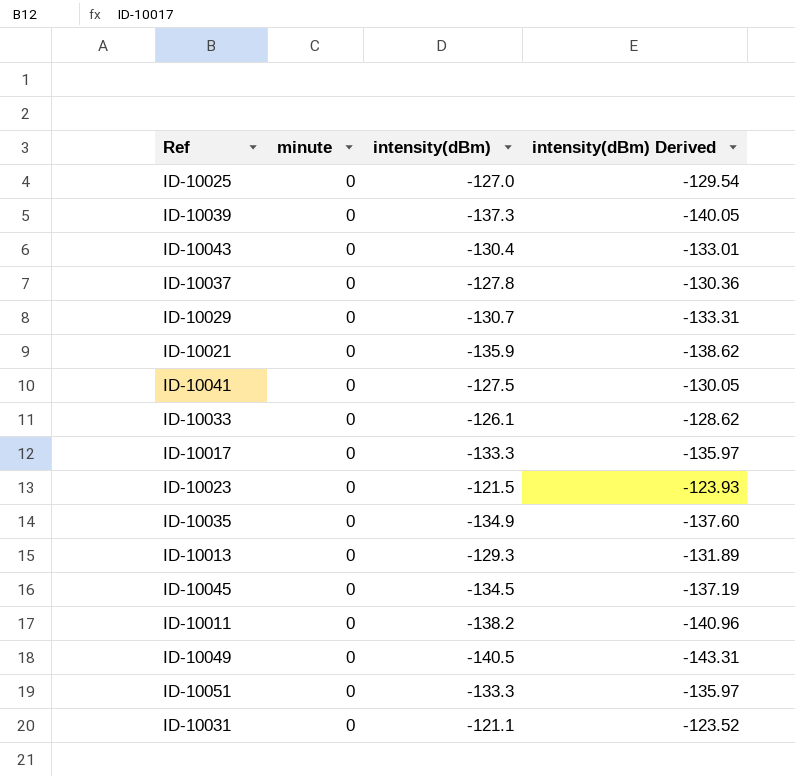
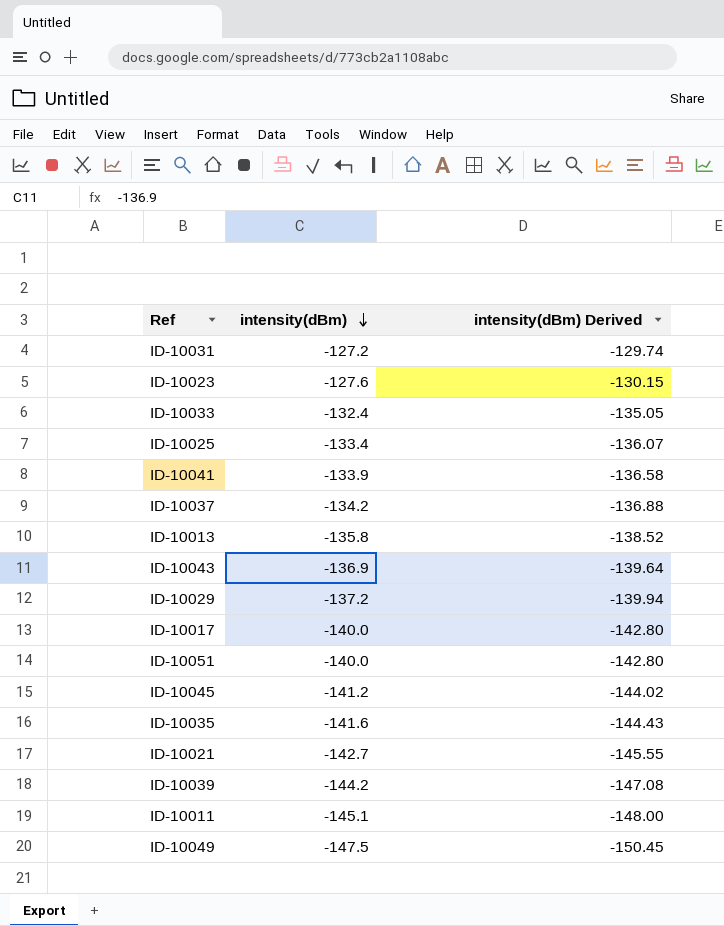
row order: none -> intensity(dBm) descending
column minute | position: 2 -> none
ID-10031 | intensity(dBm): -121.1 -> -127.2
ID-10031 | intensity(dBm) Derived: -123.52 -> -129.74
ID-10023 | intensity(dBm): -121.5 -> -127.6
ID-10023 | intensity(dBm) Derived: -123.93 -> -130.15
ID-10033 | intensity(dBm): -126.1 -> -132.4
ID-10033 | intensity(dBm) Derived: -128.62 -> -135.05
ID-10025 | intensity(dBm): -127.0 -> -133.4
ID-10025 | intensity(dBm) Derived: -129.54 -> -136.07
ID-10041 | intensity(dBm): -127.5 -> -133.9
ID-10041 | intensity(dBm) Derived: -130.05 -> -136.58
ID-10037 | intensity(dBm): -127.8 -> -134.2
ID-10037 | intensity(dBm) Derived: -130.36 -> -136.88
ID-10013 | intensity(dBm): -129.3 -> -135.8
ID-10013 | intensity(dBm) Derived: -131.89 -> -138.52
ID-10043 | intensity(dBm): -130.4 -> -136.9
ID-10043 | intensity(dBm) Derived: -133.01 -> -139.64
ID-10029 | intensity(dBm): -130.7 -> -137.2
ID-10029 | intensity(dBm) Derived: -133.31 -> -139.94
ID-10017 | intensity(dBm): -133.3 -> -140.0
ID-10017 | intensity(dBm) Derived: -135.97 -> -142.80
ID-10051 | intensity(dBm): -133.3 -> -140.0
ID-10051 | intensity(dBm) Derived: -135.97 -> -142.80
ID-10045 | intensity(dBm): -134.5 -> -141.2
ID-10045 | intensity(dBm) Derived: -137.19 -> -144.02
ID-10035 | intensity(dBm): -134.9 -> -141.6
ID-10035 | intensity(dBm) Derived: -137.60 -> -144.43
ID-10021 | intensity(dBm): -135.9 -> -142.7
ID-10021 | intensity(dBm) Derived: -138.62 -> -145.55
ID-10039 | intensity(dBm): -137.3 -> -144.2
ID-10039 | intensity(dBm) Derived: -140.05 -> -147.08
ID-10011 | intensity(dBm): -138.2 -> -145.1
ID-10011 | intensity(dBm) Derived: -140.96 -> -148.00
ID-10049 | intensity(dBm): -140.5 -> -147.5
ID-10049 | intensity(dBm) Derived: -143.31 -> -150.45

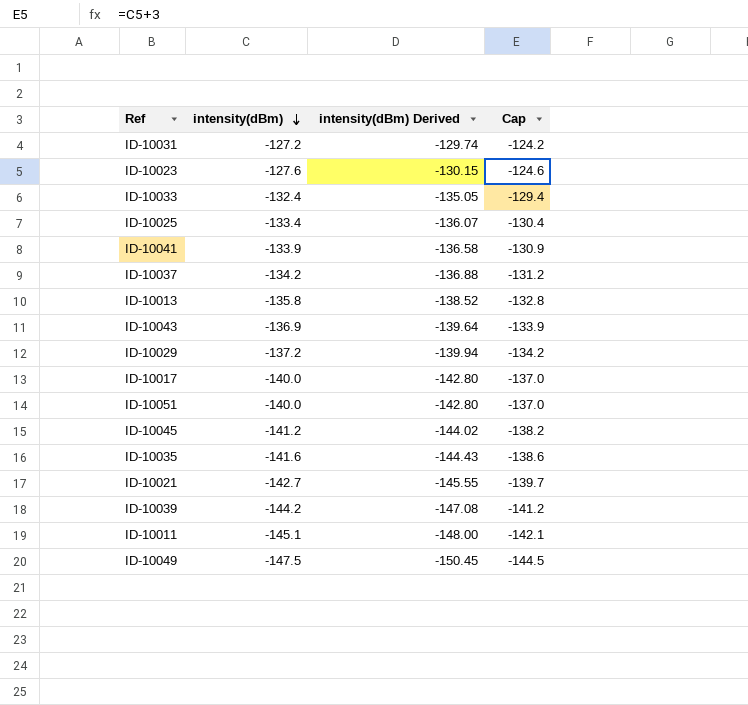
column Cap | formula: none -> [intensity(dBm)] + 3

